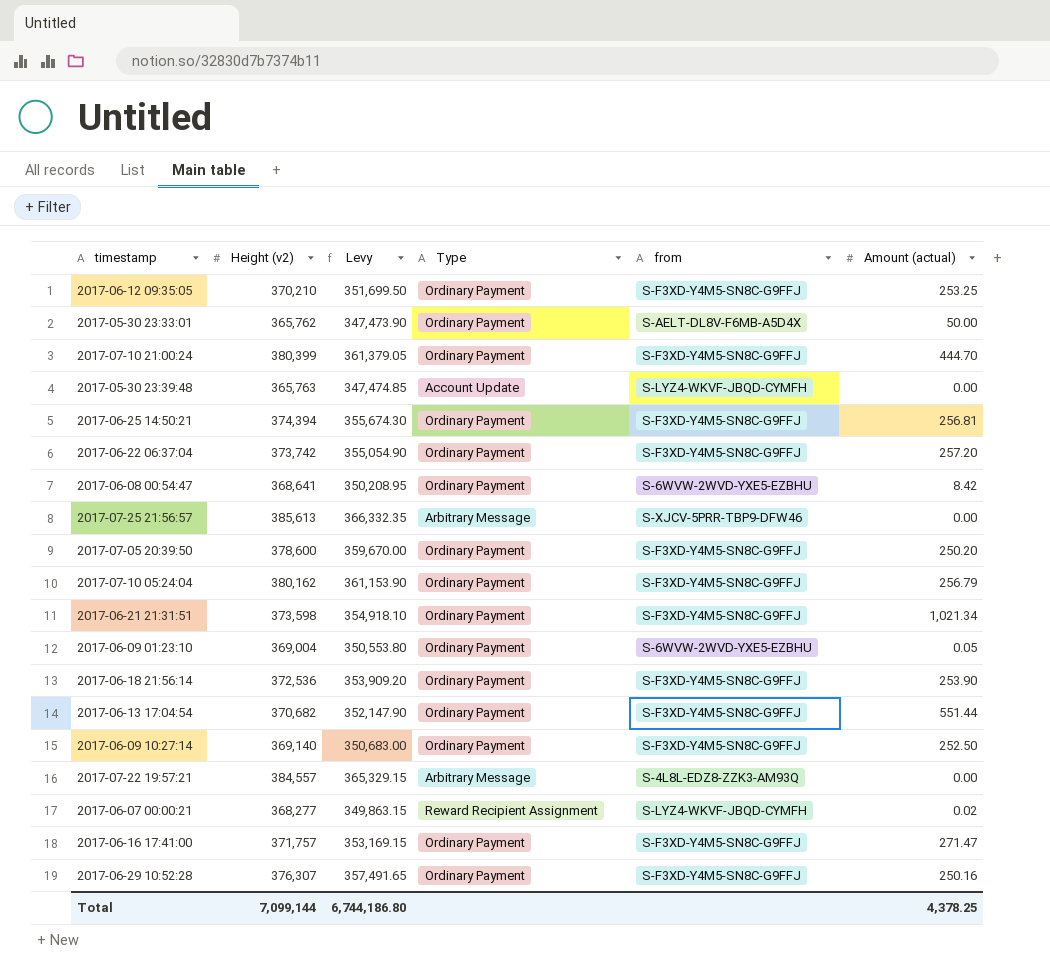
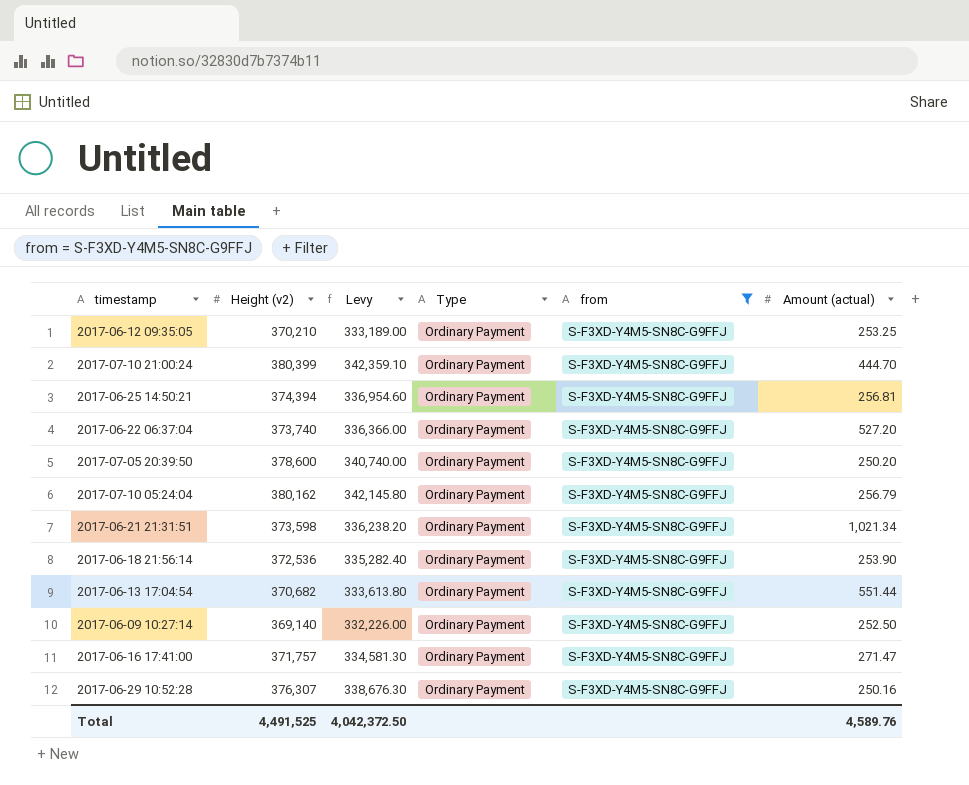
filter: none -> from = S-F3XD-Y4M5-SN8C-G9FFJ
column Levy | formula: [Height (v2)] * 0.95 -> [Height (v2)] * 0.9
2017-06-22 06:37:04 | Height (v2): 373,742 -> 373,740
2017-06-22 06:37:04 | Amount (actual): 257.20 -> 527.20
Total | Height (v2): 7,099,144 -> 4,491,525
Total | Levy: 6,744,186.80 -> 4,042,372.50
Total | Amount (actual): 4,378.25 -> 4,589.76

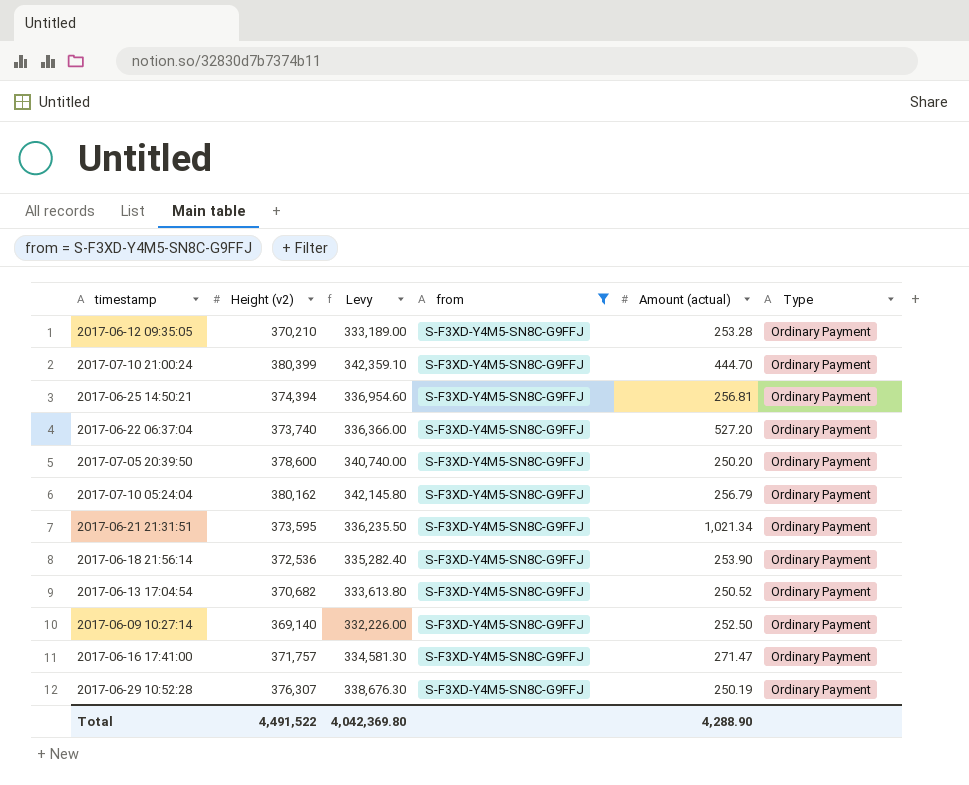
column Type | position: 4 -> 6
2017-06-12 09:35:05 | Amount (actual): 253.25 -> 253.28
2017-06-21 21:31:51 | Height (v2): 373,598 -> 373,595
2017-06-21 21:31:51 | Levy: 336,238.20 -> 336,235.50
2017-06-13 17:04:54 | Amount (actual): 551.44 -> 250.52
2017-06-29 10:52:28 | Amount (actual): 250.16 -> 250.19
Total | Height (v2): 4,491,525 -> 4,491,522
Total | Levy: 4,042,372.50 -> 4,042,369.80
Total | Amount (actual): 4,589.76 -> 4,288.90

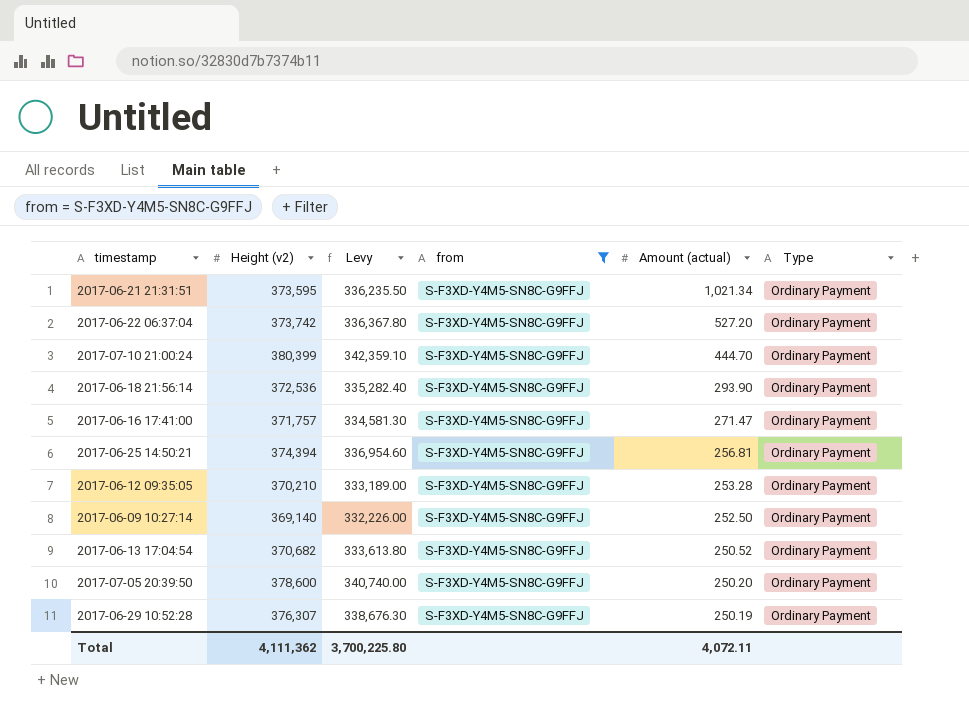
row order: none -> Amount (actual) descending
row 2017-07-10 05:24:04: 380,162 | 342,145.80 | S-F3XD-Y4M5-SN8C-G9FFJ | 256.79 | Ordinary Payment -> none
2017-06-22 06:37:04 | Height (v2): 373,740 -> 373,742
2017-06-22 06:37:04 | Levy: 336,366.00 -> 336,367.80
2017-06-18 21:56:14 | Amount (actual): 253.90 -> 293.90
Total | Height (v2): 4,491,522 -> 4,111,362
Total | Levy: 4,042,369.80 -> 3,700,225.80
Total | Amount (actual): 4,288.90 -> 4,072.11

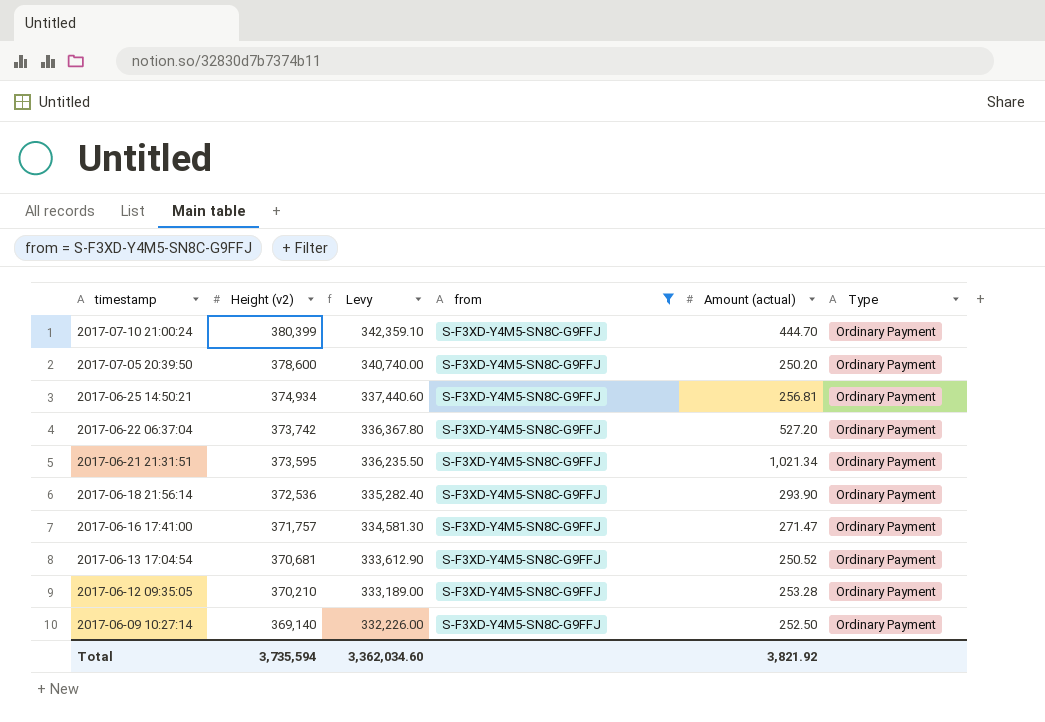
row order: Amount (actual) descending -> timestamp descending
row 2017-06-29 10:52:28: 376,307 | 338,676.30 | S-F3XD-Y4M5-SN8C-G9FFJ | 250.19 | Ordinary Payment -> none
2017-06-25 14:50:21 | Height (v2): 374,394 -> 374,934
2017-06-25 14:50:21 | Levy: 336,954.60 -> 337,440.60
2017-06-13 17:04:54 | Height (v2): 370,682 -> 370,681
2017-06-13 17:04:54 | Levy: 333,613.80 -> 333,612.90
Total | Height (v2): 4,111,362 -> 3,735,594
Total | Levy: 3,700,225.80 -> 3,362,034.60
Total | Amount (actual): 4,072.11 -> 3,821.92

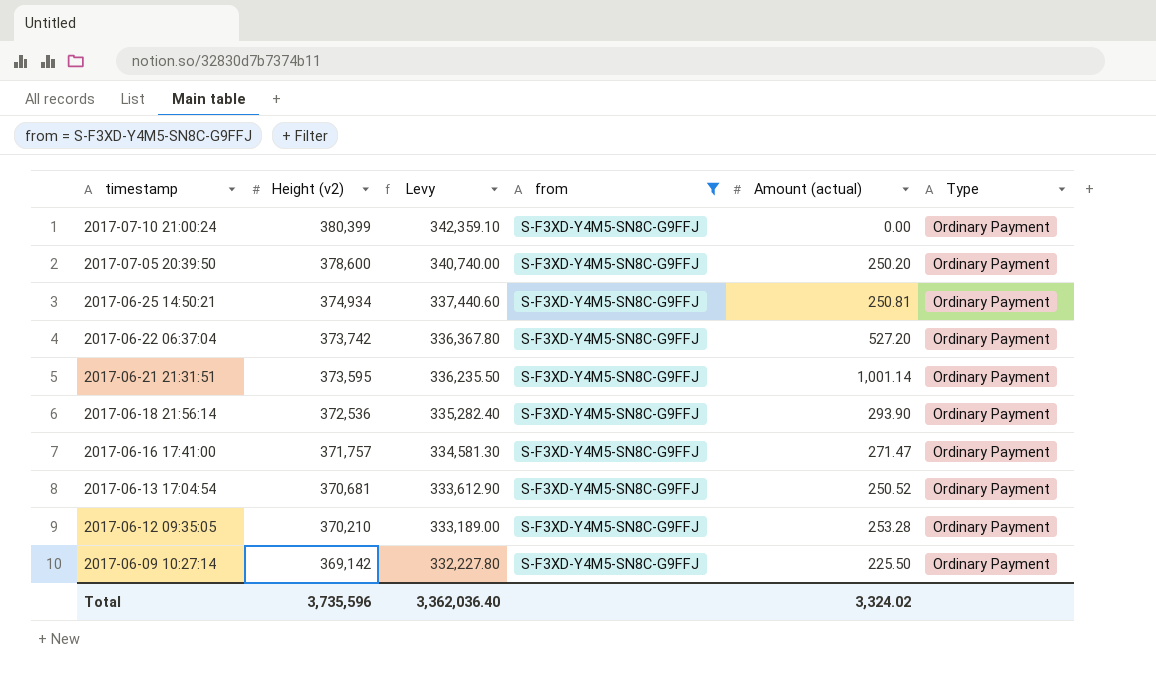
2017-07-10 21:00:24 | Amount (actual): 444.70 -> 0.00
2017-06-25 14:50:21 | Amount (actual): 256.81 -> 250.81
2017-06-21 21:31:51 | Amount (actual): 1,021.34 -> 1,001.14
2017-06-09 10:27:14 | Height (v2): 369,140 -> 369,142
2017-06-09 10:27:14 | Levy: 332,226.00 -> 332,227.80
2017-06-09 10:27:14 | Amount (actual): 252.50 -> 225.50
Total | Height (v2): 3,735,594 -> 3,735,596
Total | Levy: 3,362,034.60 -> 3,362,036.40
Total | Amount (actual): 3,821.92 -> 3,324.02

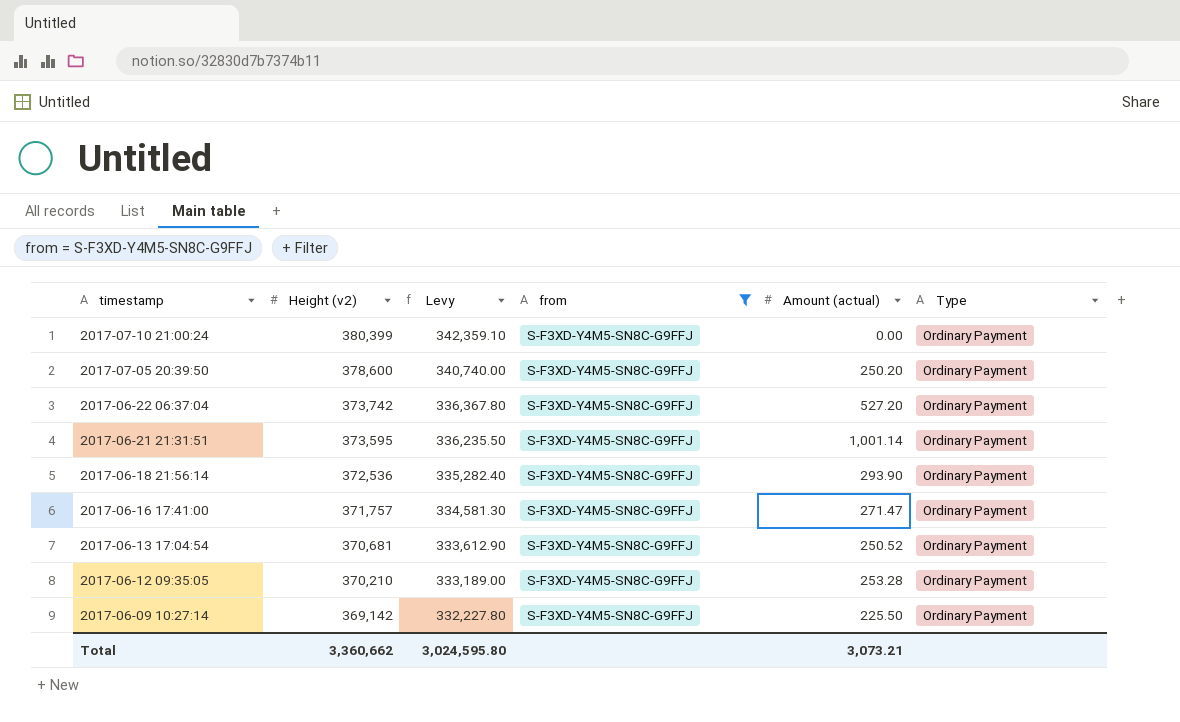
row 2017-06-25 14:50:21: 374,934 | 337,440.60 | S-F3XD-Y4M5-SN8C-G9FFJ | 250.81 | Ordinary Payment -> none
Total | Height (v2): 3,735,596 -> 3,360,662
Total | Levy: 3,362,036.40 -> 3,024,595.80
Total | Amount (actual): 3,324.02 -> 3,073.21

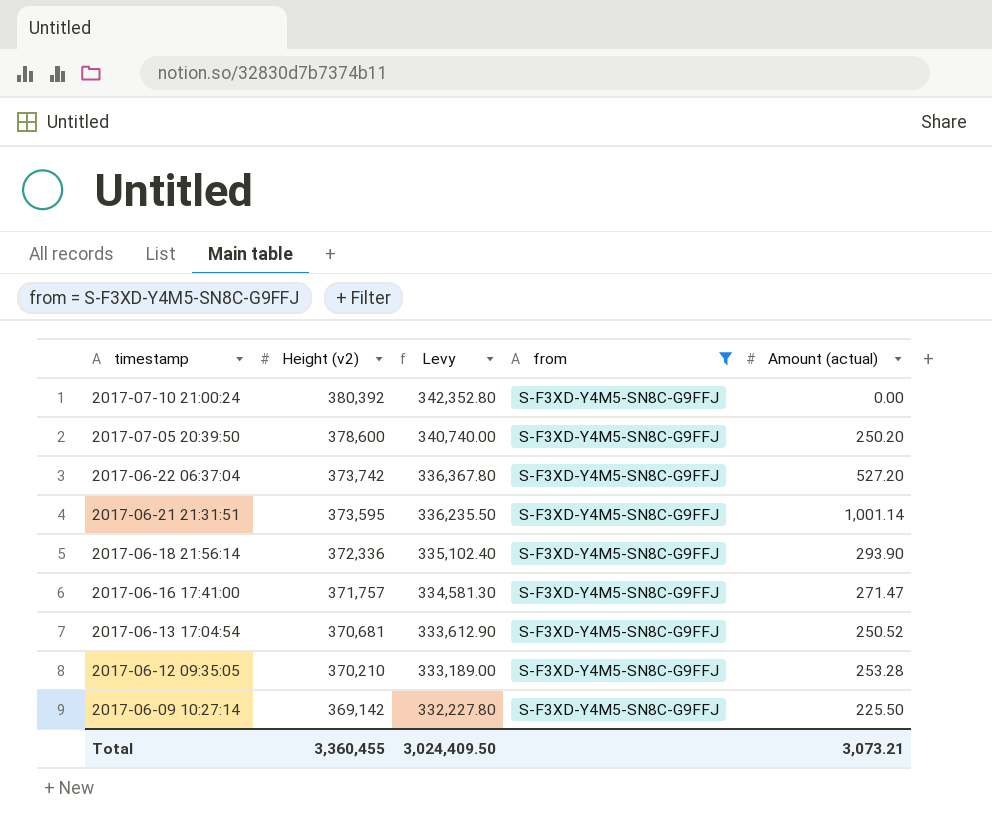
column Type | position: 6 -> none
2017-07-10 21:00:24 | Height (v2): 380,399 -> 380,392
2017-07-10 21:00:24 | Levy: 342,359.10 -> 342,352.80
2017-06-18 21:56:14 | Height (v2): 372,536 -> 372,336
2017-06-18 21:56:14 | Levy: 335,282.40 -> 335,102.40
Total | Height (v2): 3,360,662 -> 3,360,455
Total | Levy: 3,024,595.80 -> 3,024,409.50

